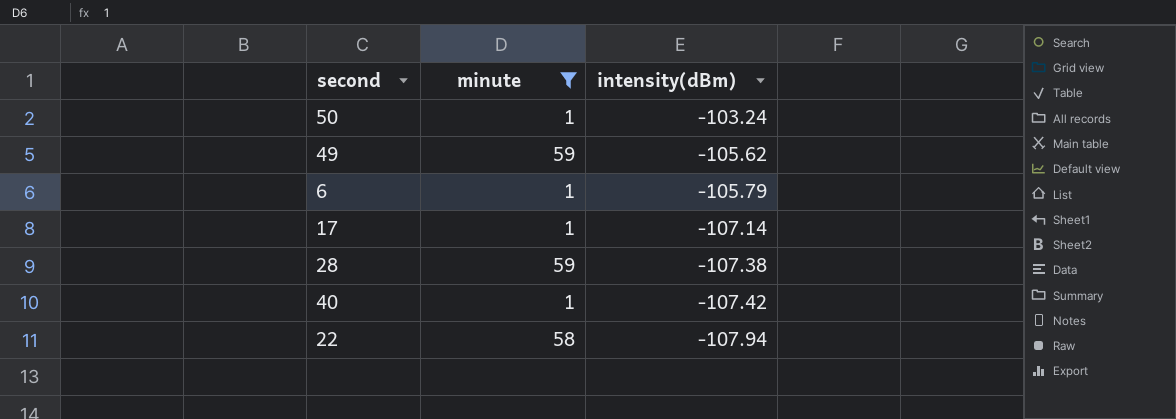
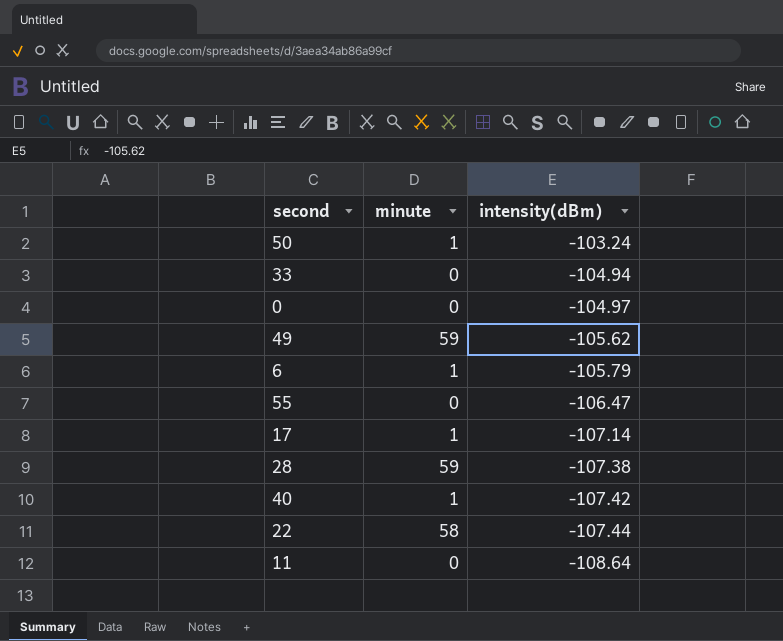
filter: minute != 0 -> none
22 | intensity(dBm): -107.94 -> -107.44

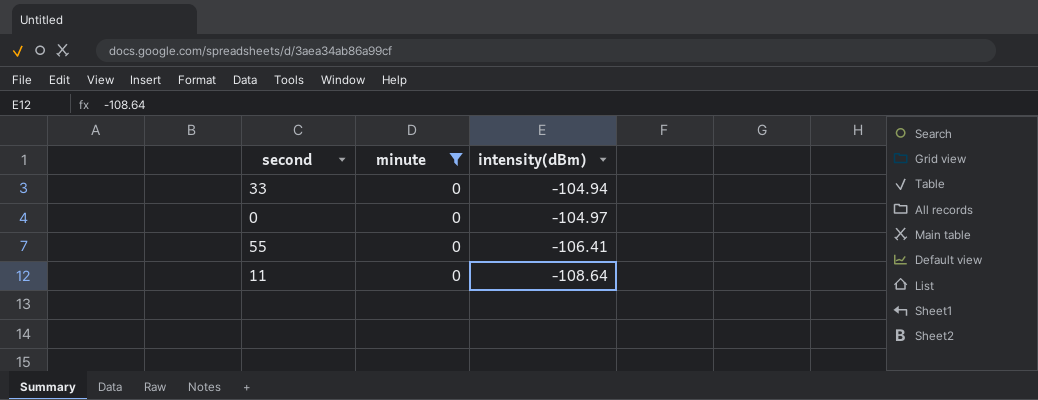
filter: none -> minute = 0
55 | intensity(dBm): -106.47 -> -106.41

